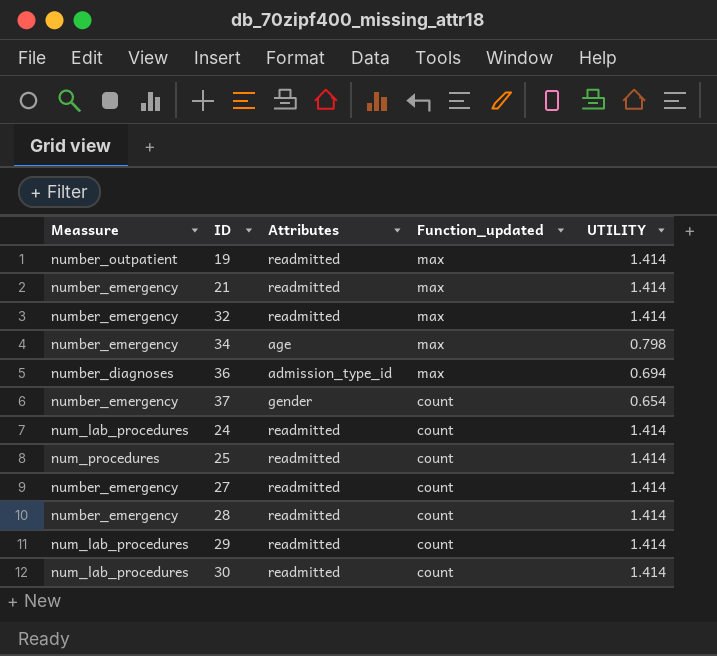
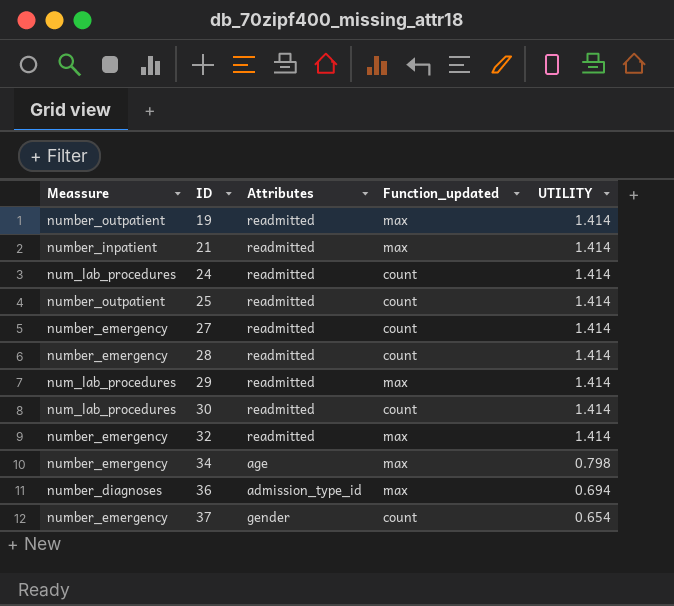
row order: Function_updated descending -> ID ascending
21 | Meassure: number_emergency -> number_inpatient
25 | Meassure: num_procedures -> number_outpatient
29 | Function_updated: count -> max

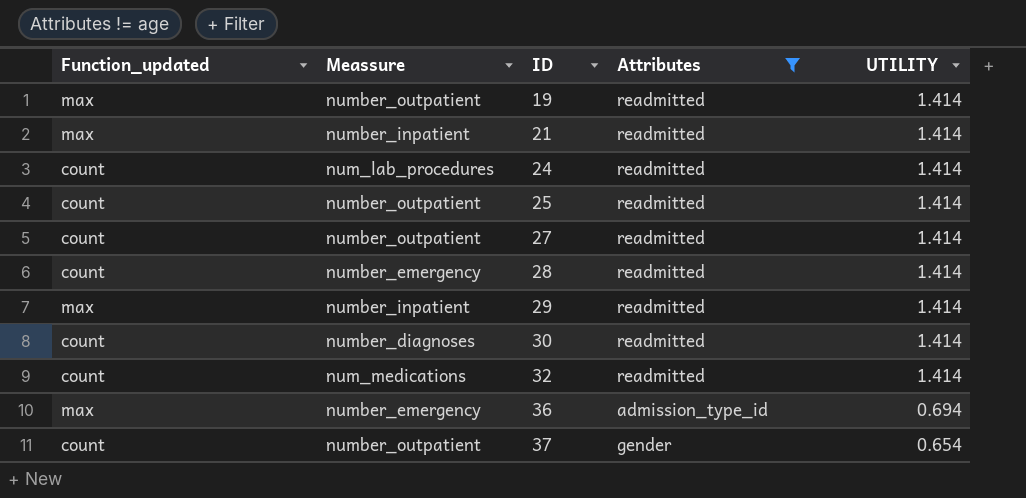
filter: none -> Attributes != age
column Function_updated | position: 4 -> 1
27 | Meassure: number_emergency -> number_outpatient
29 | Meassure: num_lab_procedures -> number_inpatient
30 | Meassure: num_lab_procedures -> number_diagnoses
32 | Function_updated: max -> count
32 | Meassure: number_emergency -> num_medications
36 | Meassure: number_diagnoses -> number_emergency
37 | Meassure: number_emergency -> number_outpatient

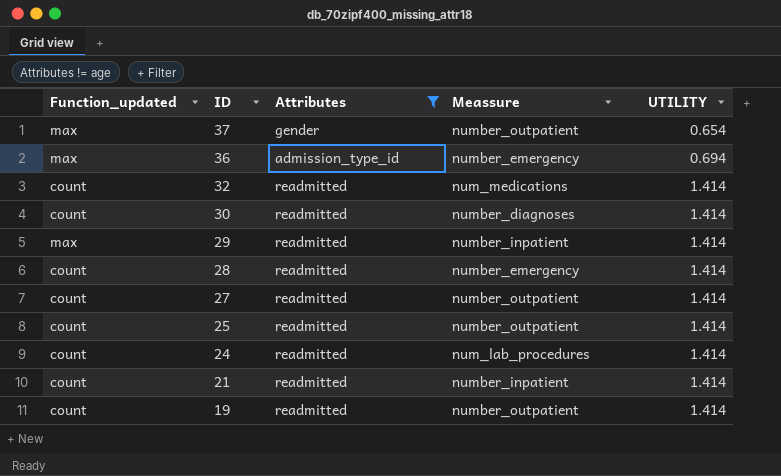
row order: ID ascending -> ID descending
column Meassure | position: 2 -> 4
37 | Function_updated: count -> max
21 | Function_updated: max -> count
19 | Function_updated: max -> count

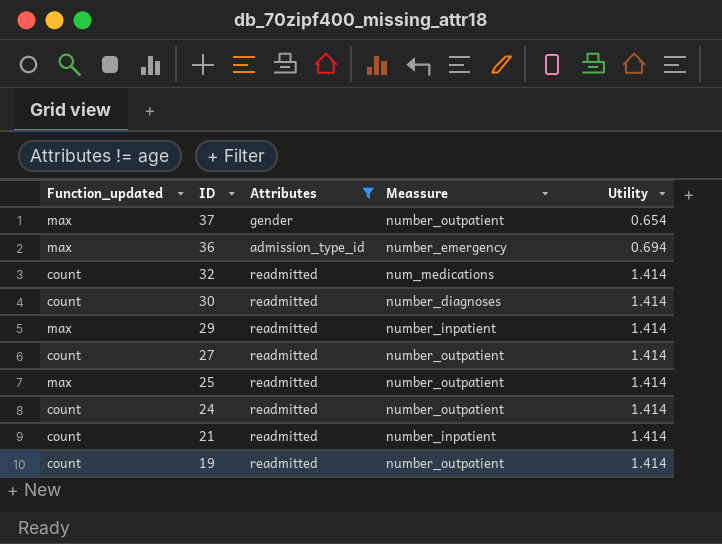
column name: UTILITY -> Utility
row 28: count | readmitted | number_emergency | 1.414 -> none
25 | Function_updated: count -> max
24 | Meassure: num_lab_procedures -> number_outpatient

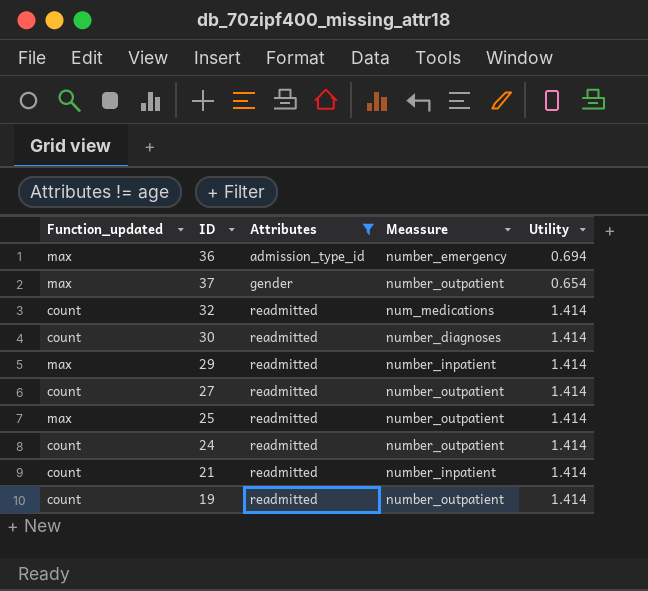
row order: ID descending -> Attributes ascending

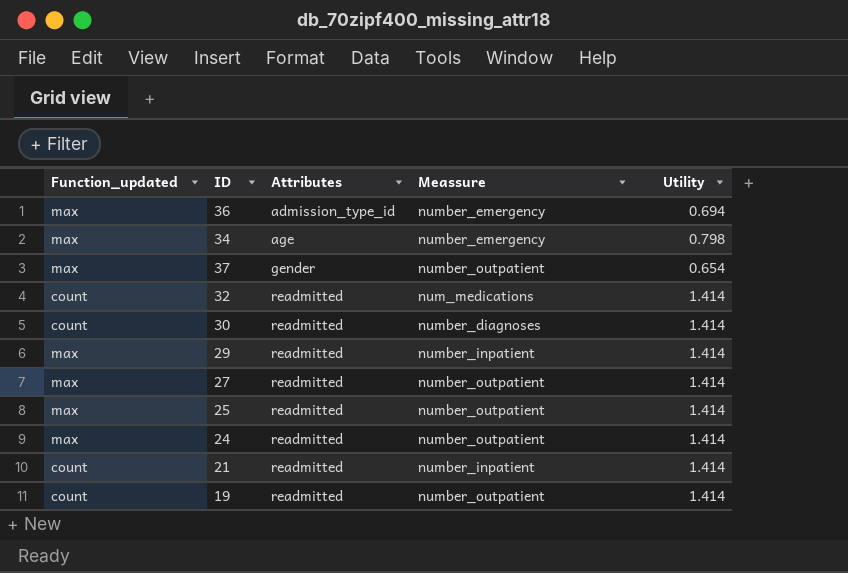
filter: Attributes != age -> none
27 | Function_updated: count -> max
24 | Function_updated: count -> max

